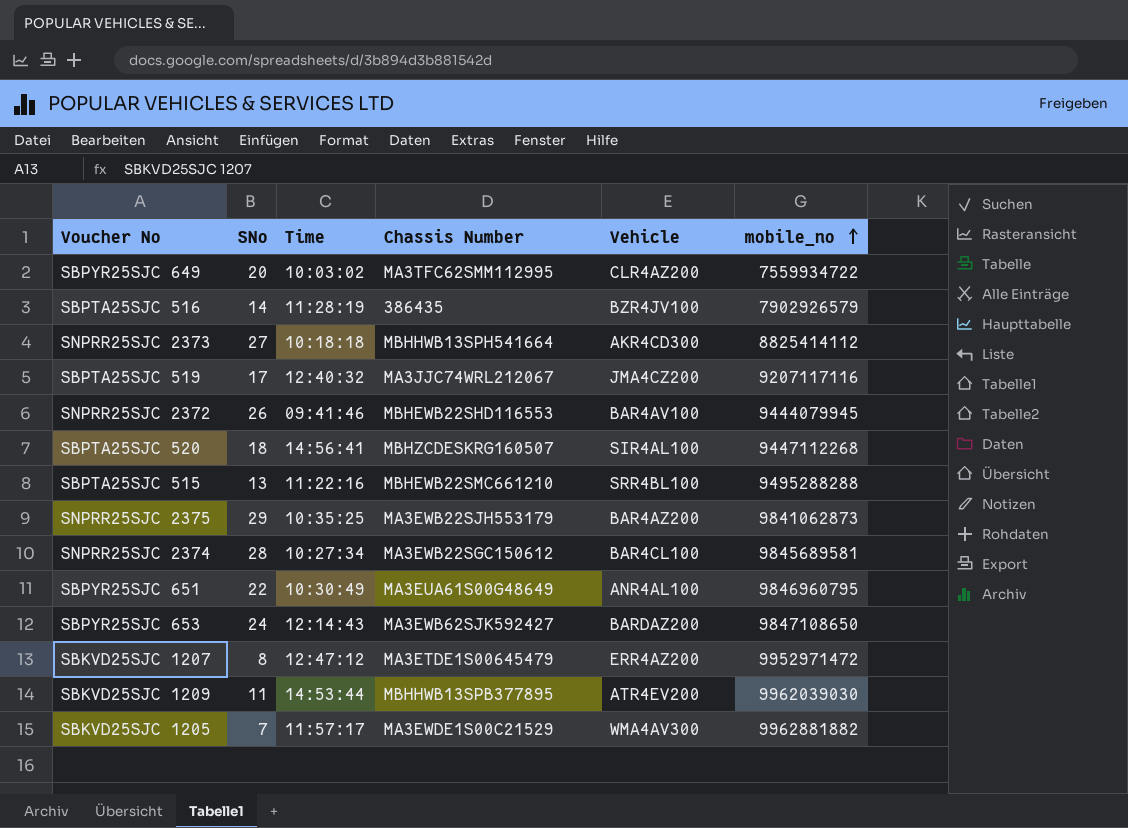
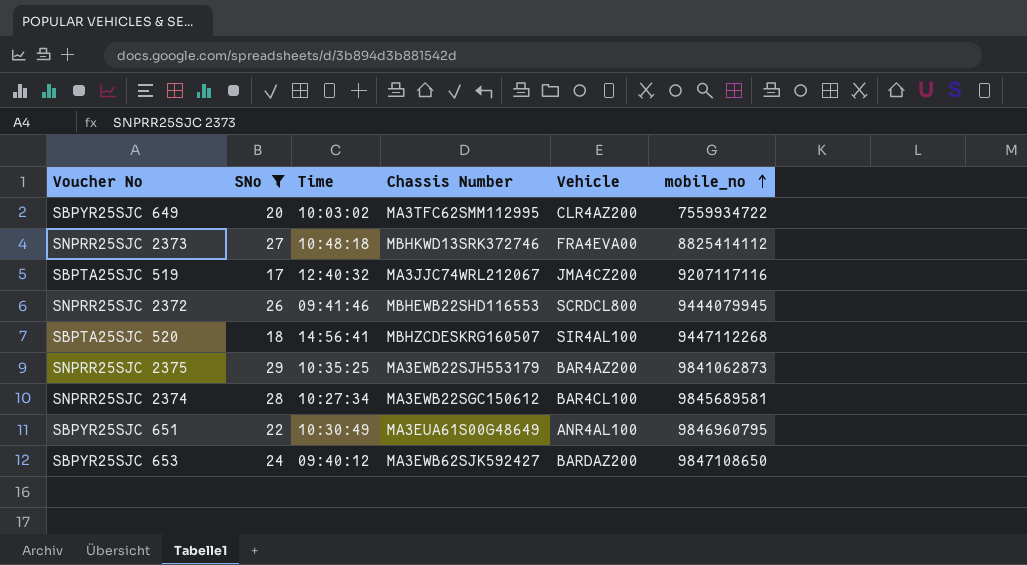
filter: none -> SNo >= 17
SNPRR25SJC 2373 | Time: 10:18:18 -> 10:48:18
SNPRR25SJC 2373 | Chassis Number: MBHHWB13SPH541664 -> MBHKWD13SRK372746
SNPRR25SJC 2373 | Vehicle: AKR4CD300 -> FRA4EVA00
SNPRR25SJC 2372 | Vehicle: BAR4AV100 -> SCRDCL800
SBPYR25SJC 653 | Time: 12:14:43 -> 09:40:12

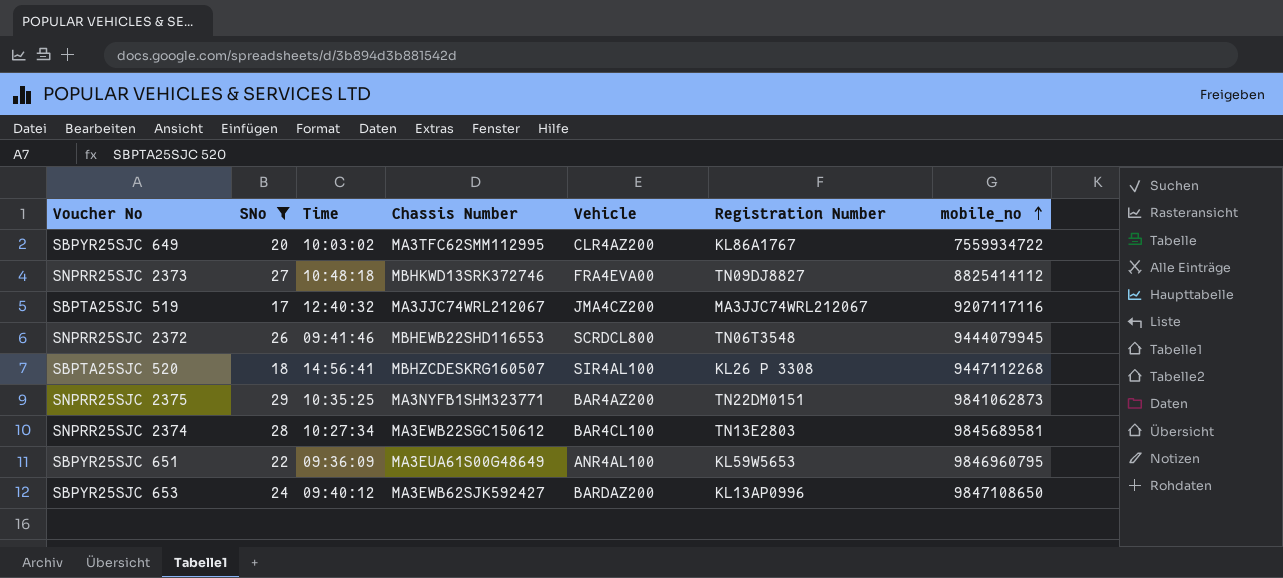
column Registration Number | position: none -> 6
SNPRR25SJC 2375 | Chassis Number: MA3EWB22SJH553179 -> MA3NYFB1SHM323771
SBPYR25SJC 651 | Time: 10:30:49 -> 09:36:09

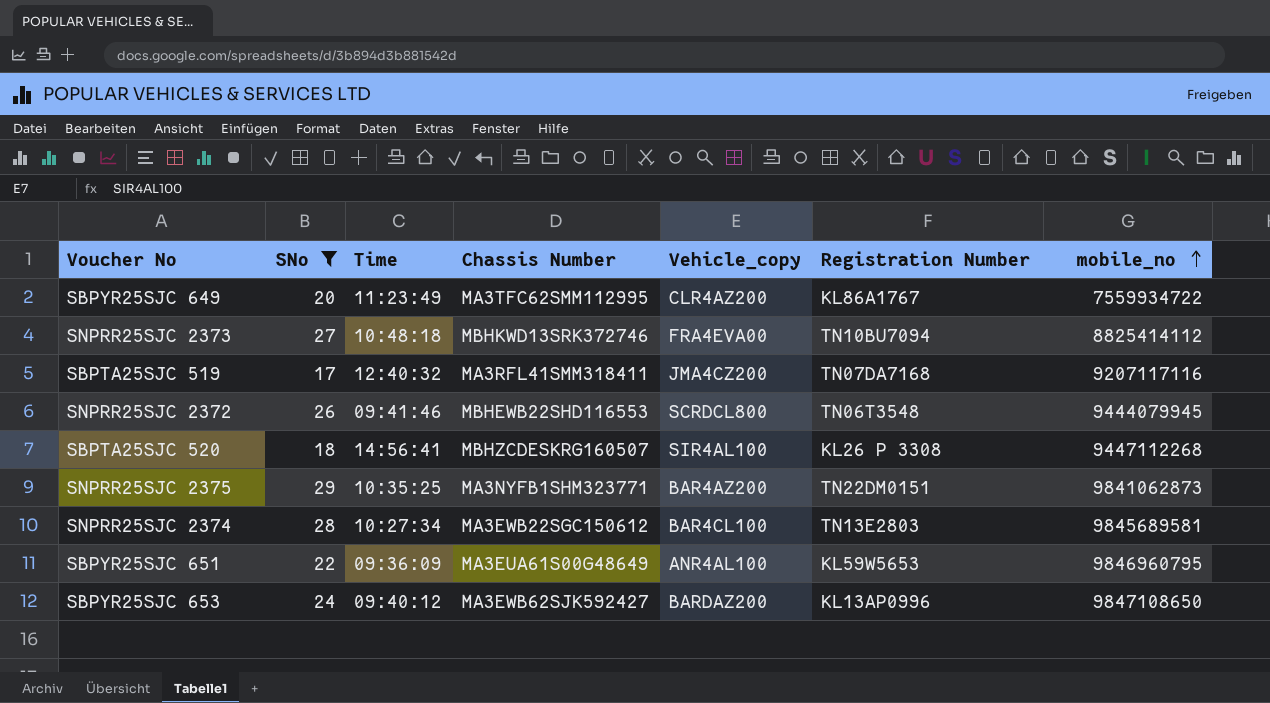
column name: Vehicle -> Vehicle_copy
SBPYR25SJC 649 | Time: 10:03:02 -> 11:23:49
SNPRR25SJC 2373 | Registration Number: TN09DJ8827 -> TN10BU7094
SBPTA25SJC 519 | Chassis Number: MA3JJC74WRL212067 -> MA3RFL41SMM318411
SBPTA25SJC 519 | Registration Number: MA3JJC74WRL212067 -> TN07DA7168

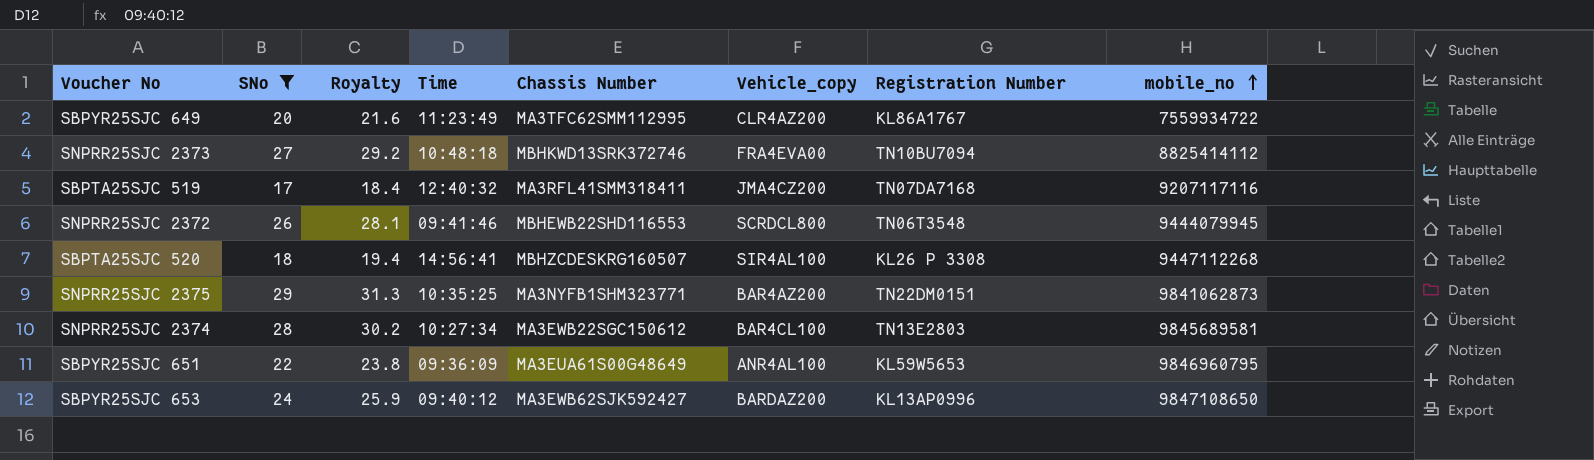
column Royalty | formula: none -> [SNo] * 1.08

